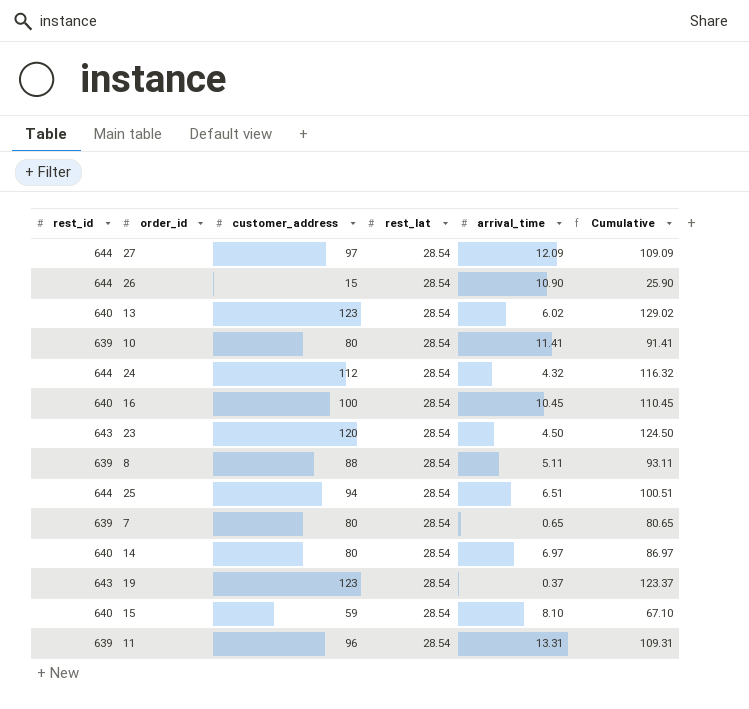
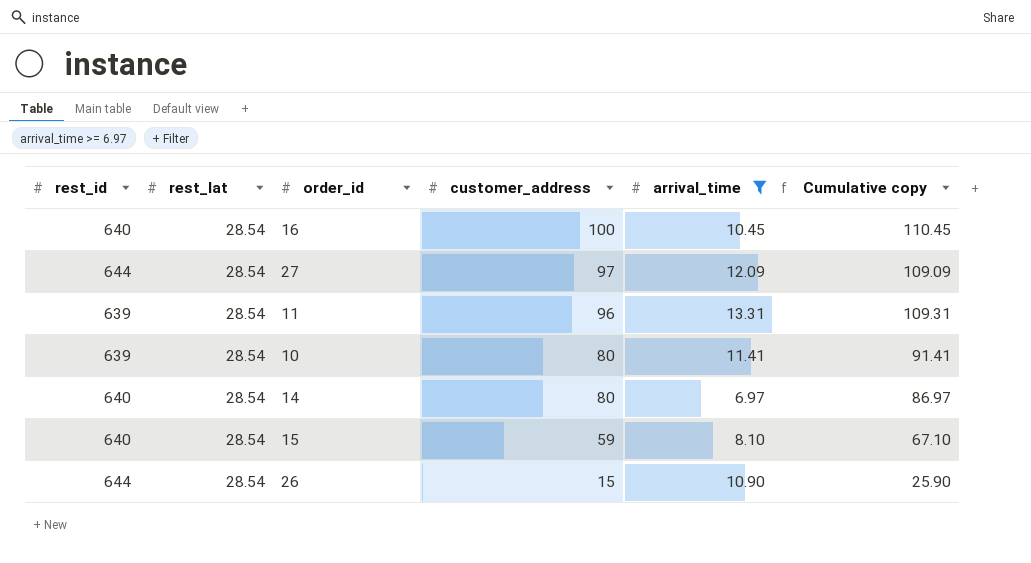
filter: none -> arrival_time >= 6.97
row order: none -> customer_address descending
column rest_lat | position: 4 -> 2
column name: Cumulative -> Cumulative copy

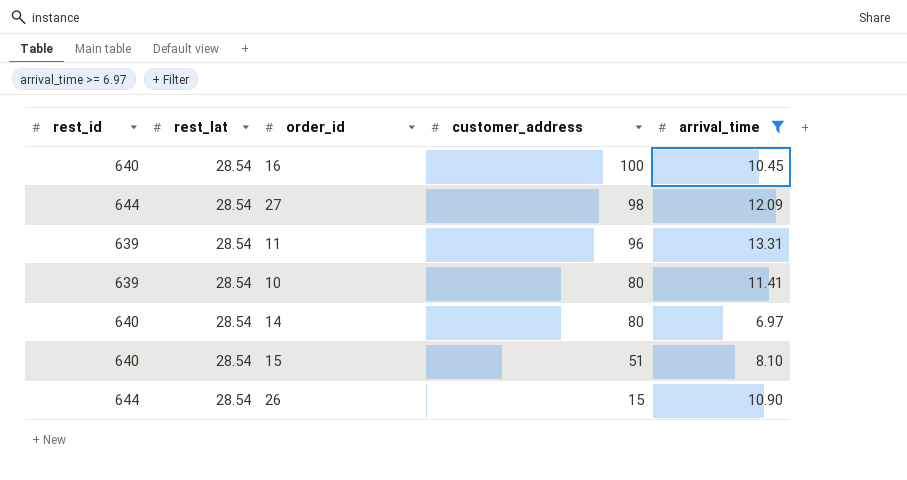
column Cumulative copy | formula: [customer_address] + [arrival_time] -> none
27 | customer_address: 97 -> 98
15 | customer_address: 59 -> 51

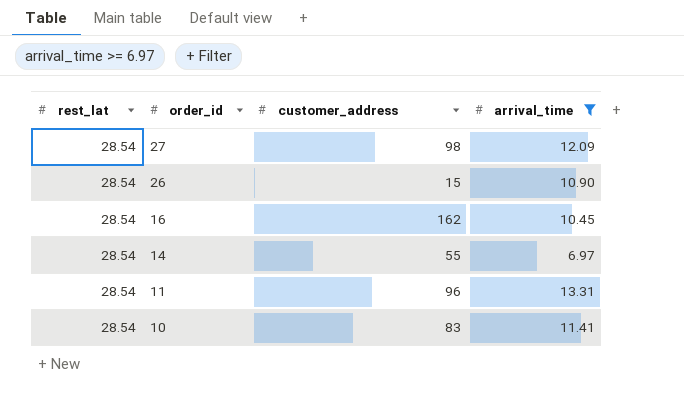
row order: customer_address descending -> order_id descending
column rest_id | position: 1 -> none
row 15: 640 | 28.54 | 51 | 8.10 -> none
16 | customer_address: 100 -> 162
14 | customer_address: 80 -> 55
10 | customer_address: 80 -> 83

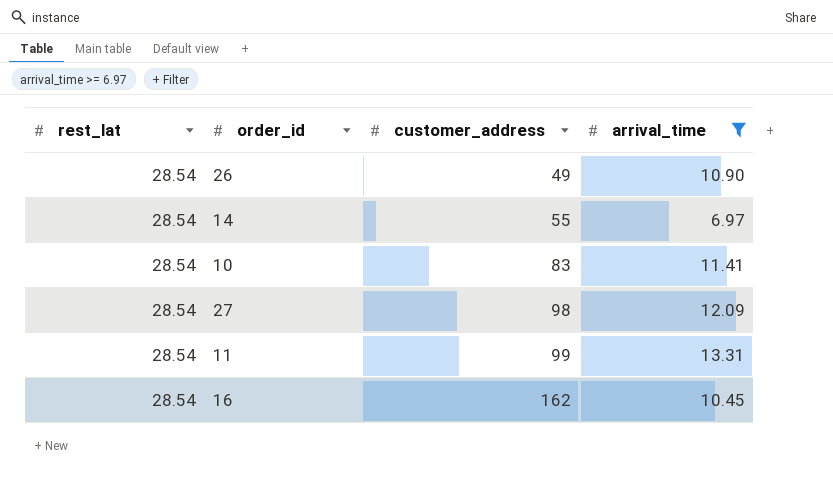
row order: order_id descending -> customer_address ascending
26 | customer_address: 15 -> 49
11 | customer_address: 96 -> 99

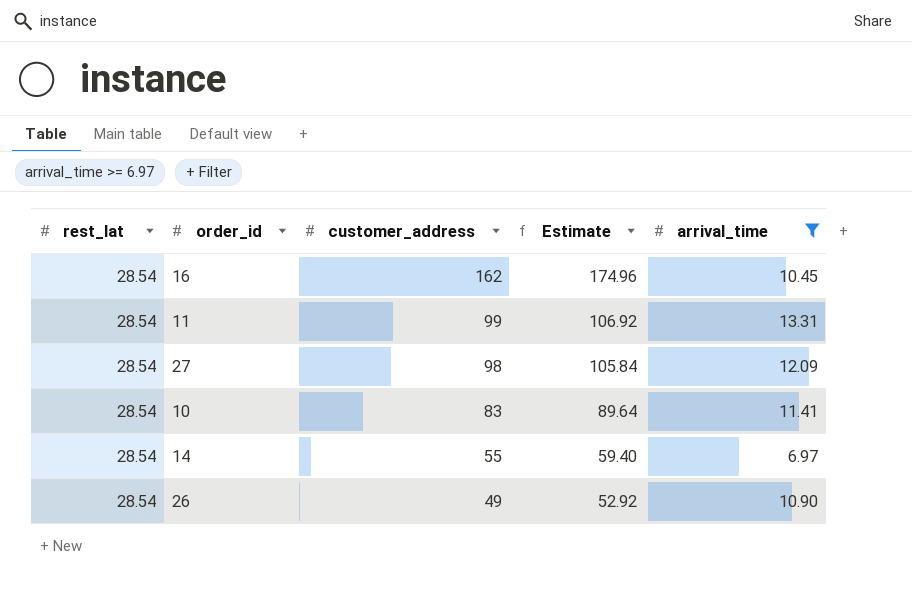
row order: customer_address ascending -> customer_address descending
column Estimate | formula: none -> [customer_address] * 1.08

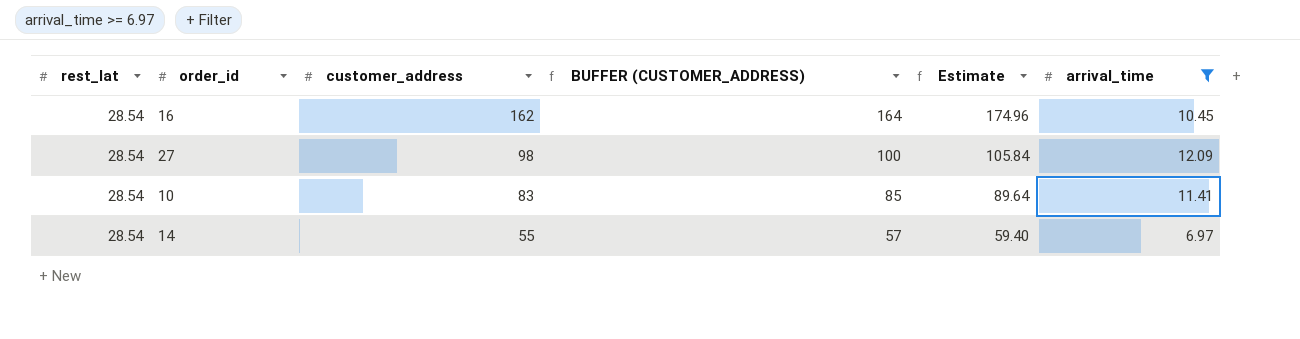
column BUFFER (CUSTOMER_ADDRESS) | formula: none -> [customer_address] + 2
row 11: 28.54 | 99 | 106.92 | 13.31 -> none
row 26: 28.54 | 49 | 52.92 | 10.90 -> none

